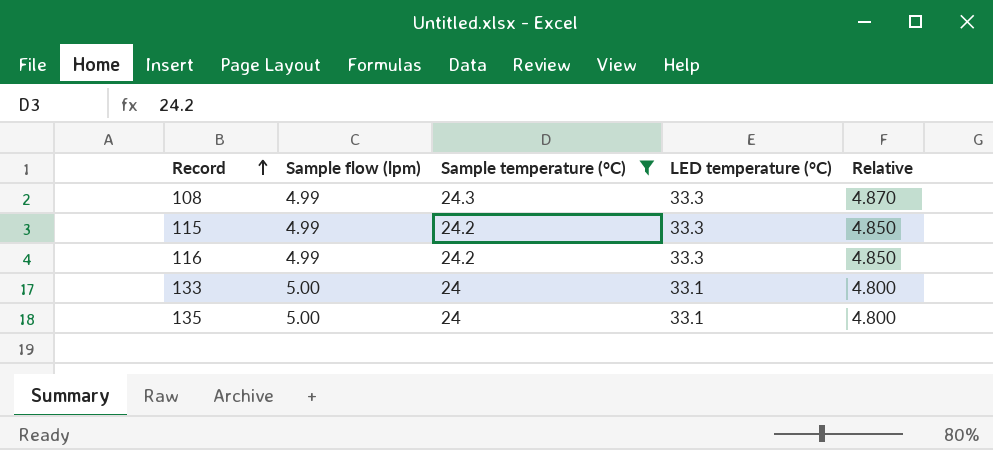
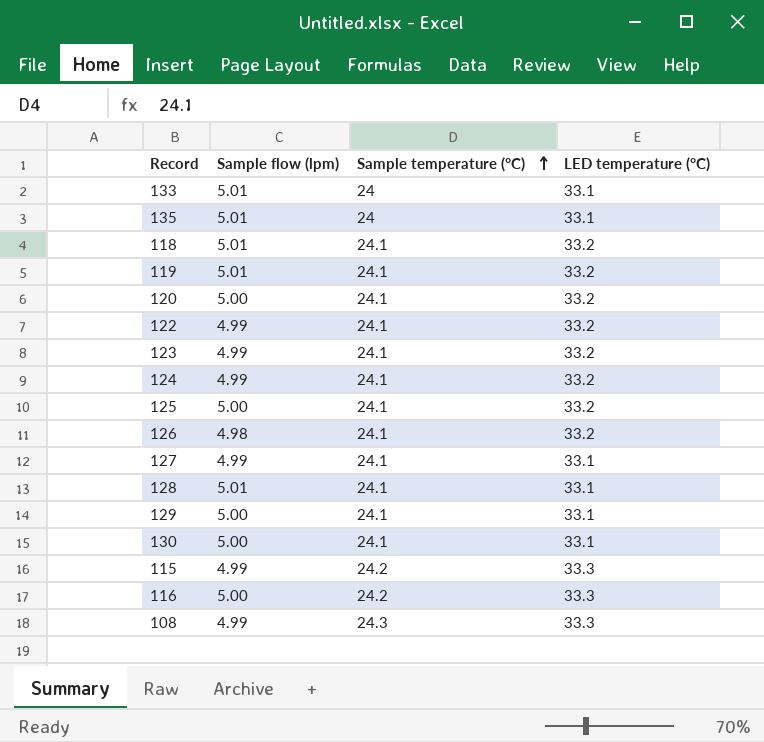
filter: Sample temperature (°C) != 24.1 -> none
row order: Record ascending -> Sample temperature (°C) ascending
column Relative | formula: [Sample temperature (°C)] / [Sample flow (lpm)] -> none
133 | Sample flow (lpm): 5.00 -> 5.01
135 | Sample flow (lpm): 5.00 -> 5.01
116 | Sample flow (lpm): 4.99 -> 5.00

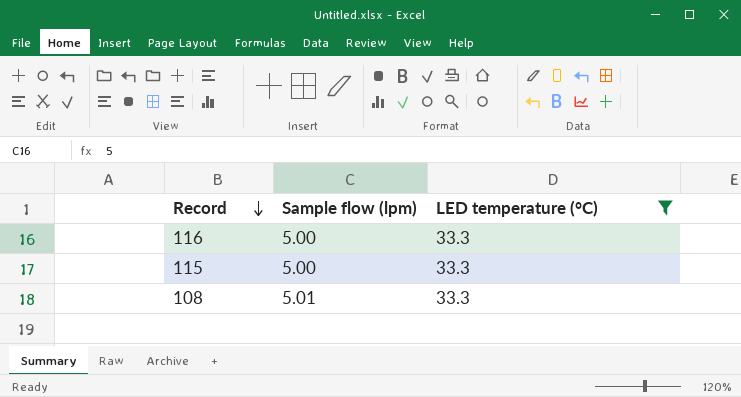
filter: none -> LED temperature (°C) = 33.3
row order: Sample temperature (°C) ascending -> Record descending
column Sample temperature (°C) | position: 3 -> none
115 | Sample flow (lpm): 4.99 -> 5.00
108 | Sample flow (lpm): 4.99 -> 5.01

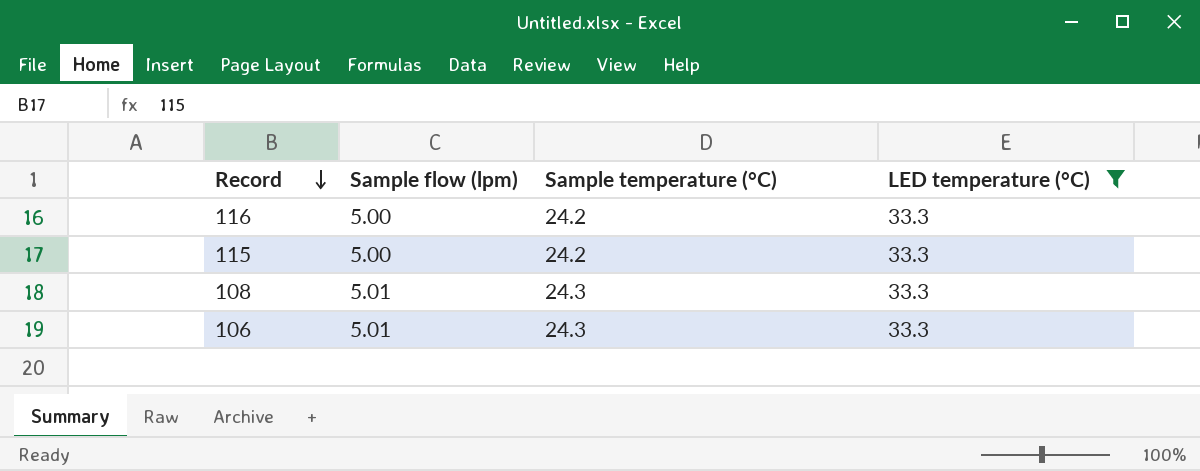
column Sample temperature (°C) | position: none -> 3
row 106: none -> 5.01 | 24.3 | 33.3

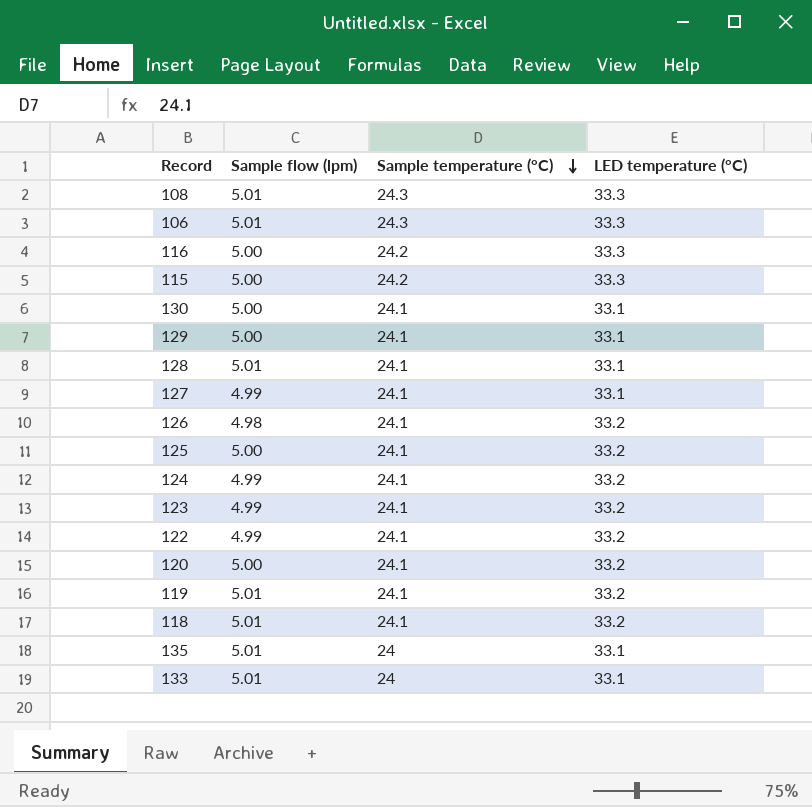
filter: LED temperature (°C) = 33.3 -> none
row order: Record descending -> Sample temperature (°C) descending

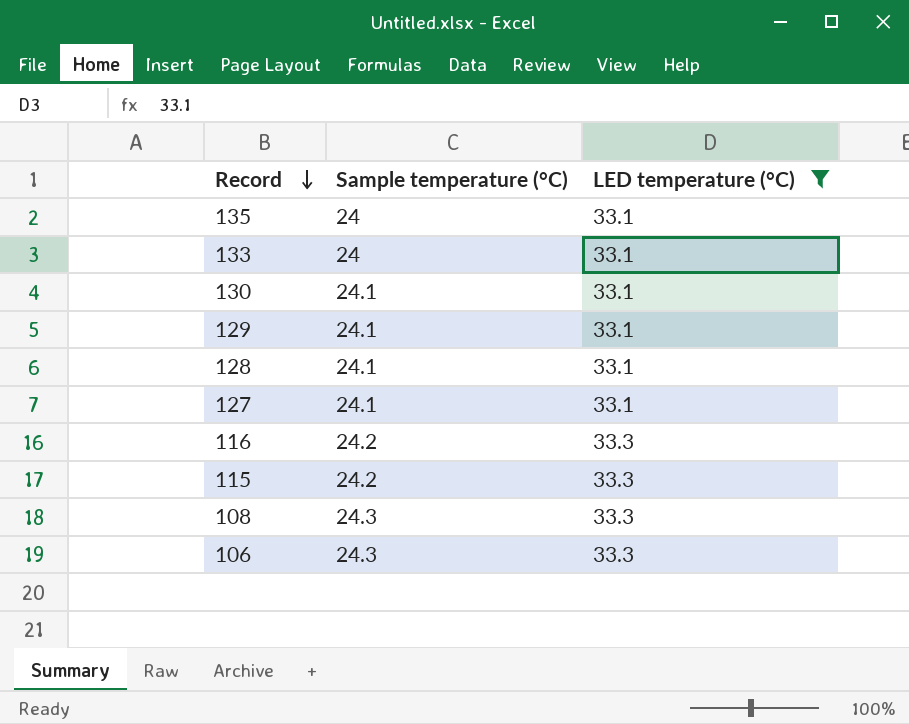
filter: none -> LED temperature (°C) != 33.2
row order: Sample temperature (°C) descending -> Record descending
column Sample flow (lpm) | position: 2 -> none

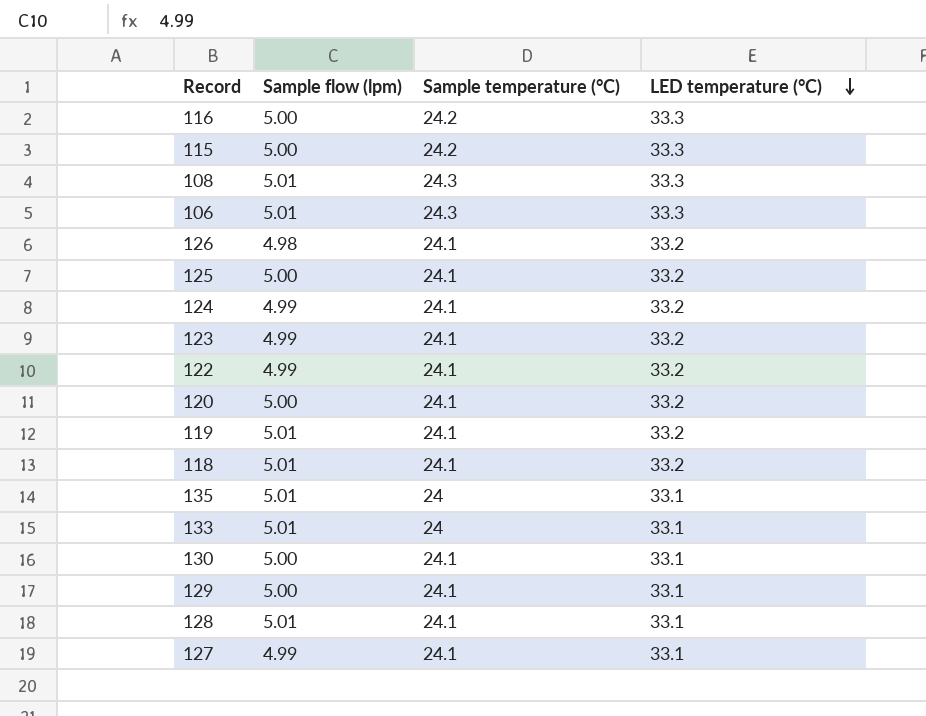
filter: LED temperature (°C) != 33.2 -> none
row order: Record descending -> LED temperature (°C) descending
column Sample flow (lpm) | position: none -> 2

